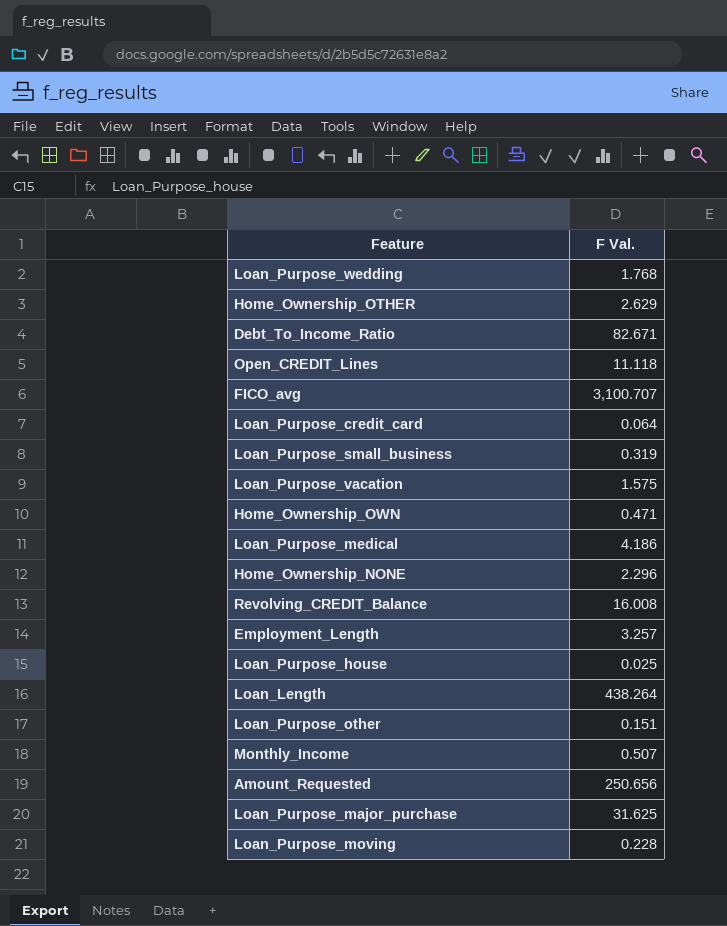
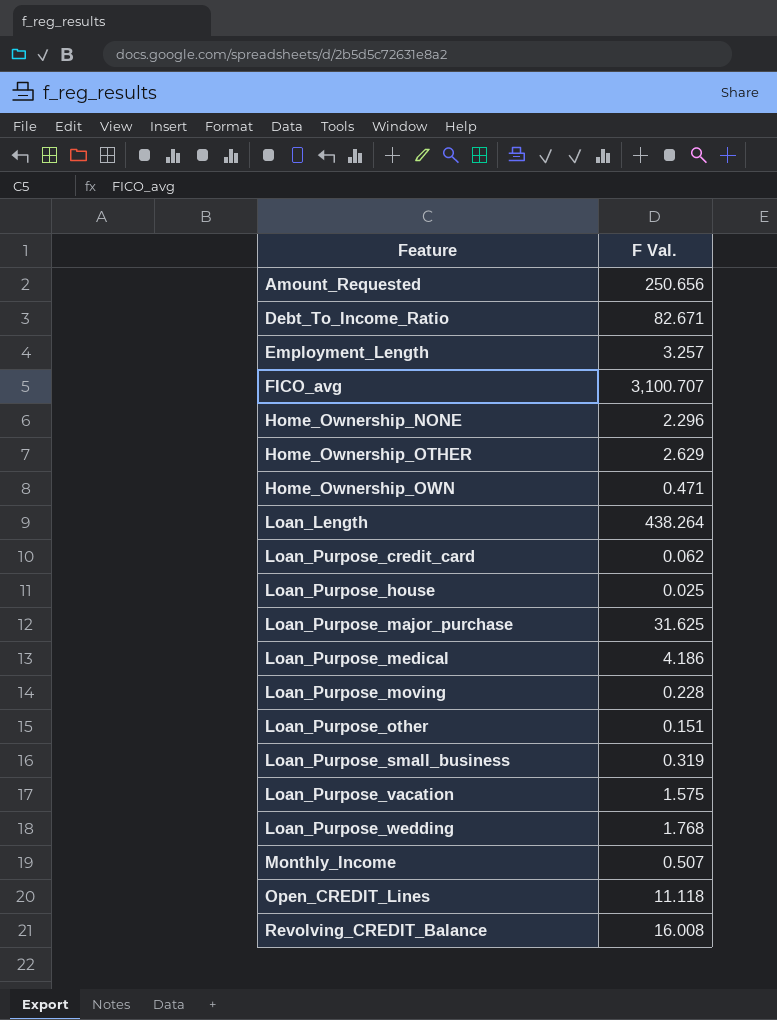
row order: none -> Feature ascending
Loan_Purpose_credit_card | F Val.: 0.064 -> 0.062

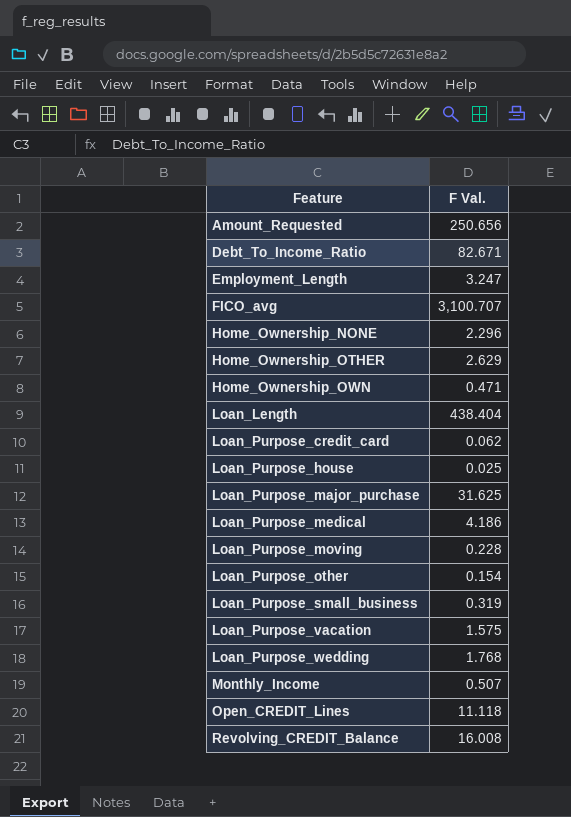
Employment_Length | F Val.: 3.257 -> 3.247
Loan_Length | F Val.: 438.264 -> 438.404
Loan_Purpose_other | F Val.: 0.151 -> 0.154

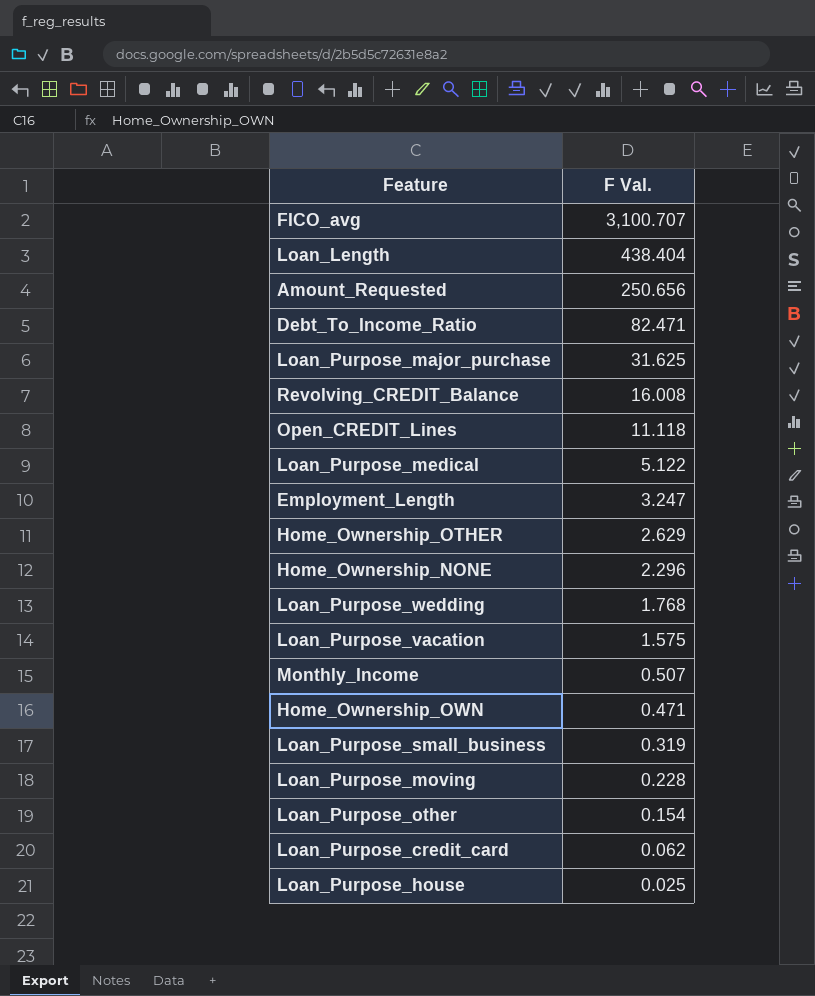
row order: Feature ascending -> F Val. descending
Debt_To_Income_Ratio | F Val.: 82.671 -> 82.471
Loan_Purpose_medical | F Val.: 4.186 -> 5.122

